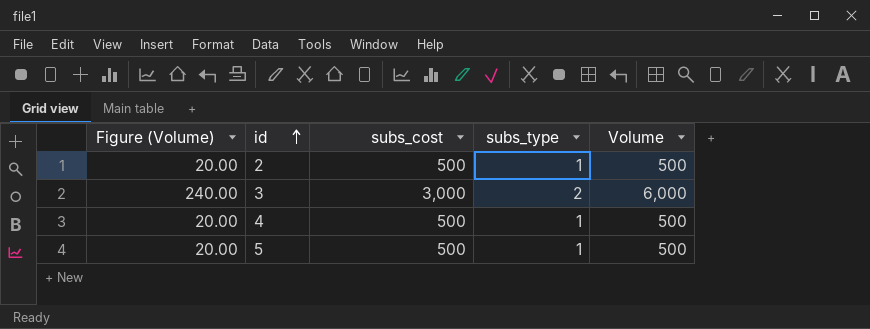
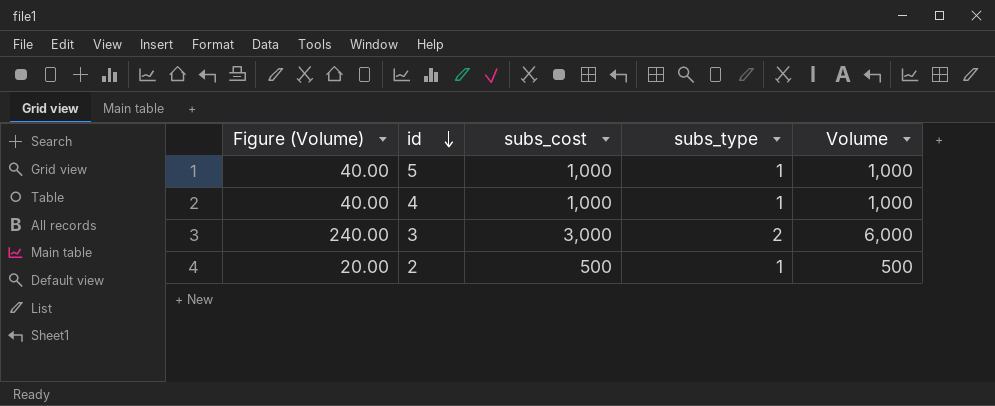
row order: id ascending -> id descending
5 | Figure (Volume): 20.00 -> 40.00
5 | subs_cost: 500 -> 1,000
5 | Volume: 500 -> 1,000
4 | Figure (Volume): 20.00 -> 40.00
4 | subs_cost: 500 -> 1,000
4 | Volume: 500 -> 1,000

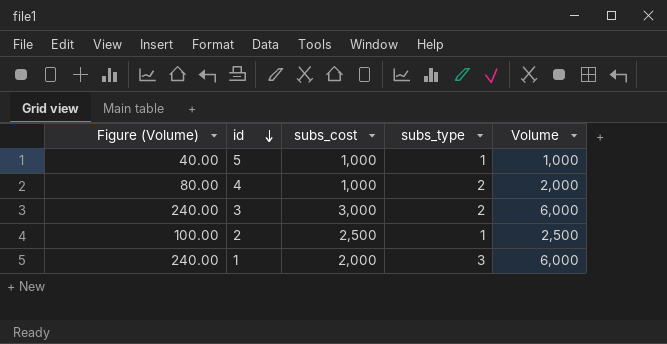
4 | Figure (Volume): 40.00 -> 80.00
4 | subs_type: 1 -> 2
4 | Volume: 1,000 -> 2,000
2 | Figure (Volume): 20.00 -> 100.00
2 | subs_cost: 500 -> 2,500
2 | Volume: 500 -> 2,500
row 1: none -> 240.00 | 2,000 | 3 | 6,000

